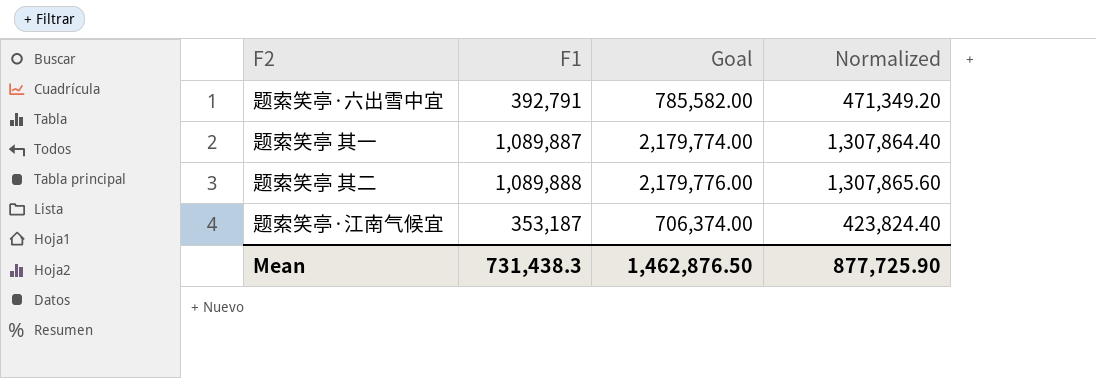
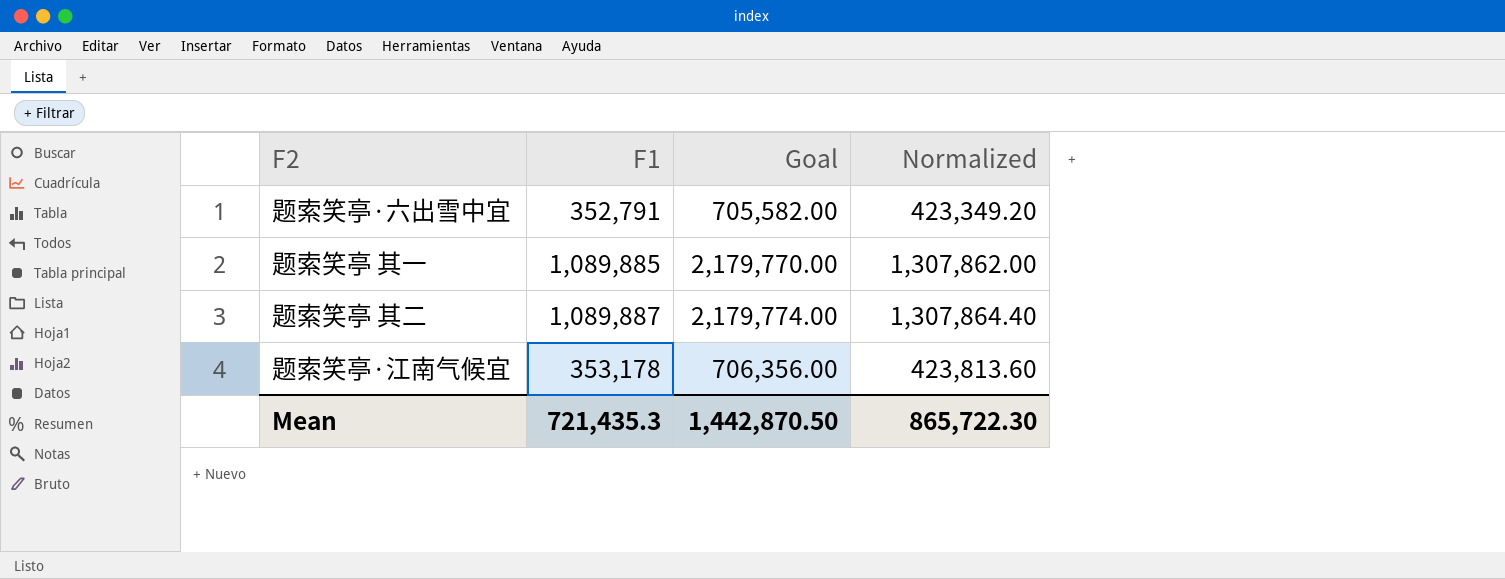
题索笑亭·六出雪中宜 | F1: 392,791 -> 352,791
题索笑亭·六出雪中宜 | Goal: 785,582.00 -> 705,582.00
题索笑亭·六出雪中宜 | Normalized: 471,349.20 -> 423,349.20
题索笑亭 其一 | F1: 1,089,887 -> 1,089,885
题索笑亭 其一 | Goal: 2,179,774.00 -> 2,179,770.00
题索笑亭 其一 | Normalized: 1,307,864.40 -> 1,307,862.00
题索笑亭 其二 | F1: 1,089,888 -> 1,089,887
题索笑亭 其二 | Goal: 2,179,776.00 -> 2,179,774.00
题索笑亭 其二 | Normalized: 1,307,865.60 -> 1,307,864.40
题索笑亭·江南气候宜 | F1: 353,187 -> 353,178
题索笑亭·江南气候宜 | Goal: 706,374.00 -> 706,356.00
题索笑亭·江南气候宜 | Normalized: 423,824.40 -> 423,813.60
Mean | F1: 731,438.3 -> 721,435.3
Mean | Goal: 1,462,876.50 -> 1,442,870.50
Mean | Normalized: 877,725.90 -> 865,722.30

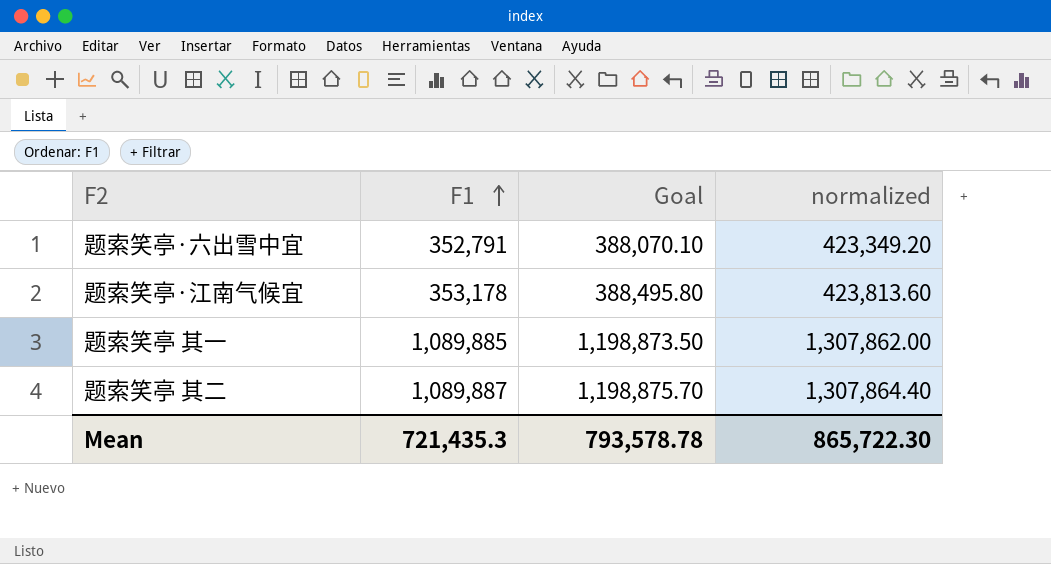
row order: none -> F1 ascending
column Goal | formula: [F1] * 2 -> [F1] * 1.1
column name: Normalized -> normalized
Mean | Goal: 1,442,870.50 -> 793,578.78

